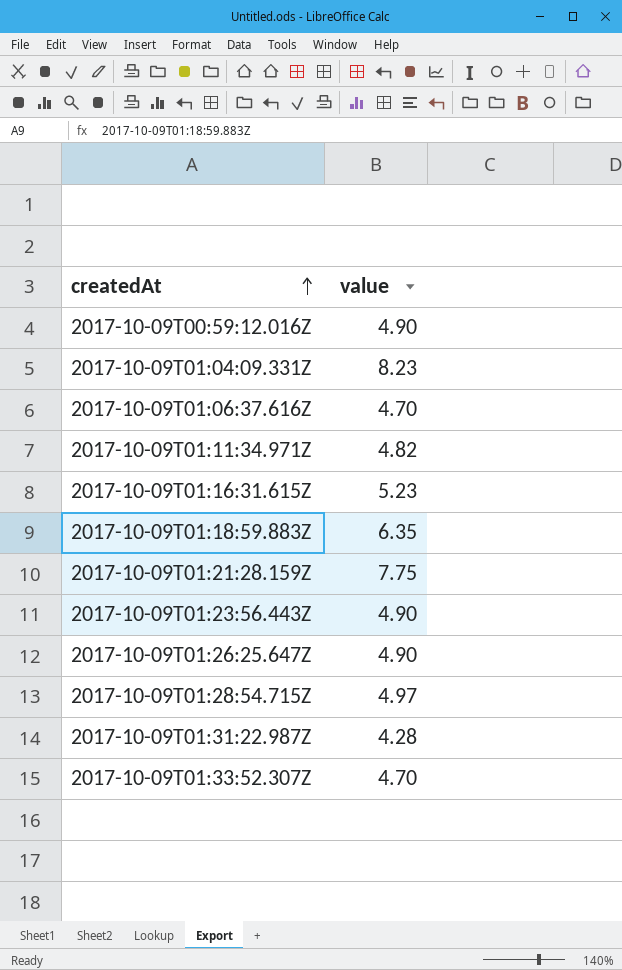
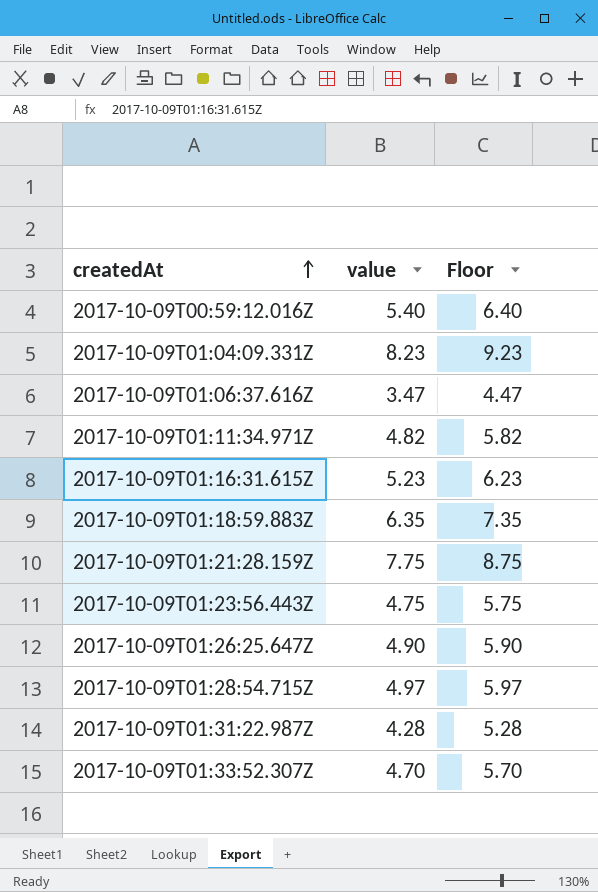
column Floor | formula: none -> [value] + 1
2017-10-09T00:59:12.016Z | value: 4.90 -> 5.40
2017-10-09T01:06:37.616Z | value: 4.70 -> 3.47
2017-10-09T01:23:56.443Z | value: 4.90 -> 4.75

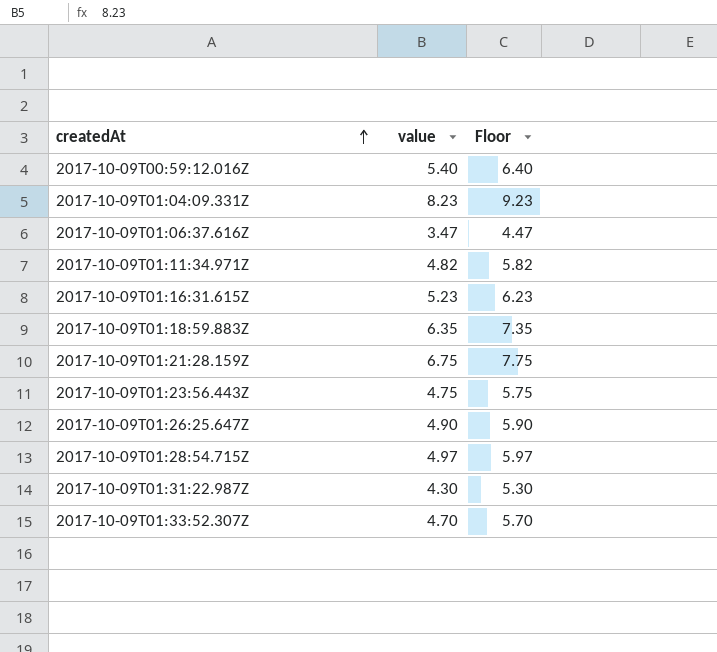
2017-10-09T01:21:28.159Z | value: 7.75 -> 6.75
2017-10-09T01:21:28.159Z | Floor: 8.75 -> 7.75
2017-10-09T01:31:22.987Z | value: 4.28 -> 4.30
2017-10-09T01:31:22.987Z | Floor: 5.28 -> 5.30

